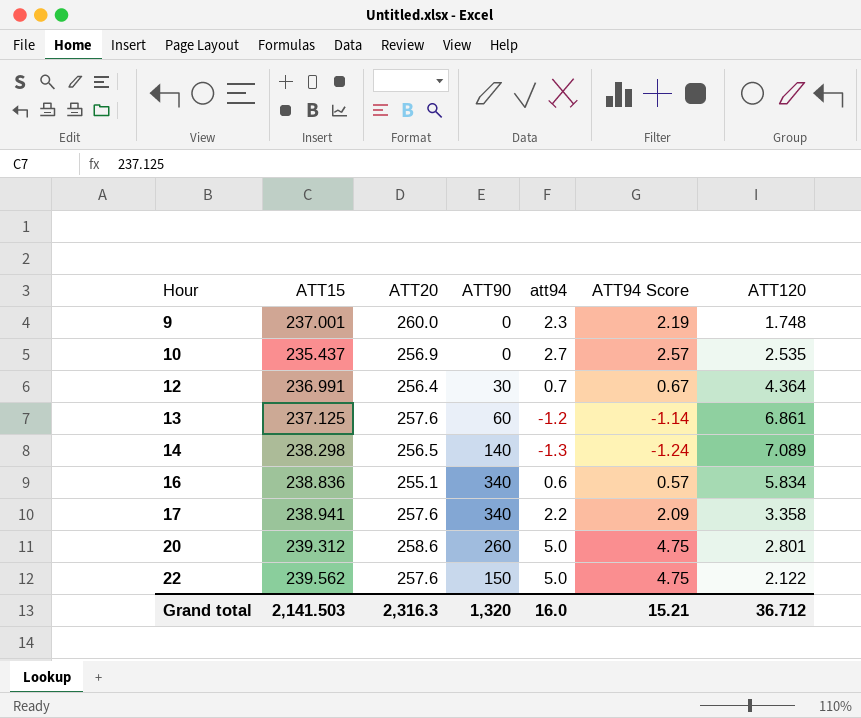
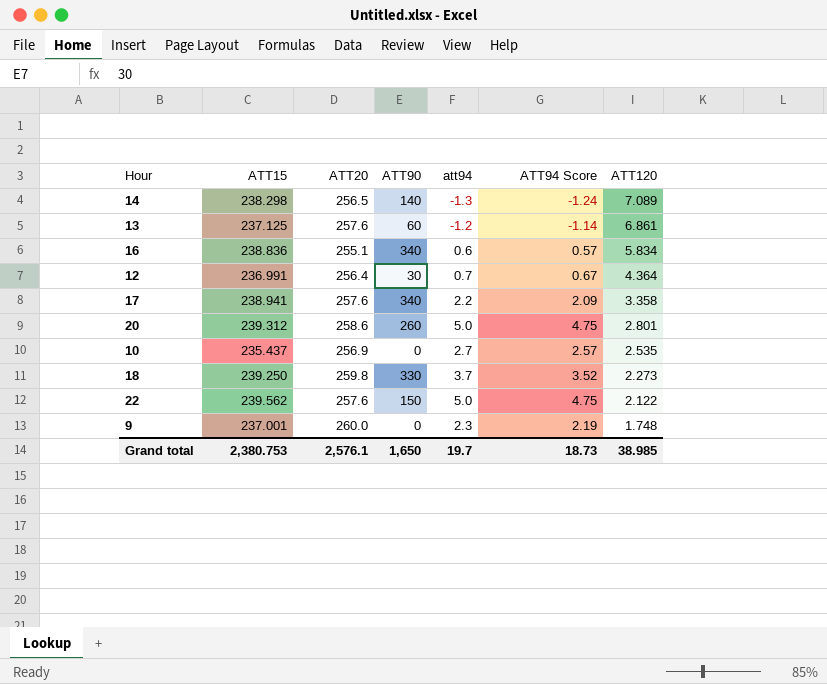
row order: Hour ascending -> ATT120 descending
row 18: none -> 239.250 | 259.8 | 330 | 3.7 | 3.52 | 2.273
Grand total | ATT15: 2,141.503 -> 2,380.753
Grand total | ATT20: 2,316.3 -> 2,576.1
Grand total | ATT90: 1,320 -> 1,650
Grand total | att94: 16.0 -> 19.7
Grand total | ATT94 Score: 15.21 -> 18.73
Grand total | ATT120: 36.712 -> 38.985

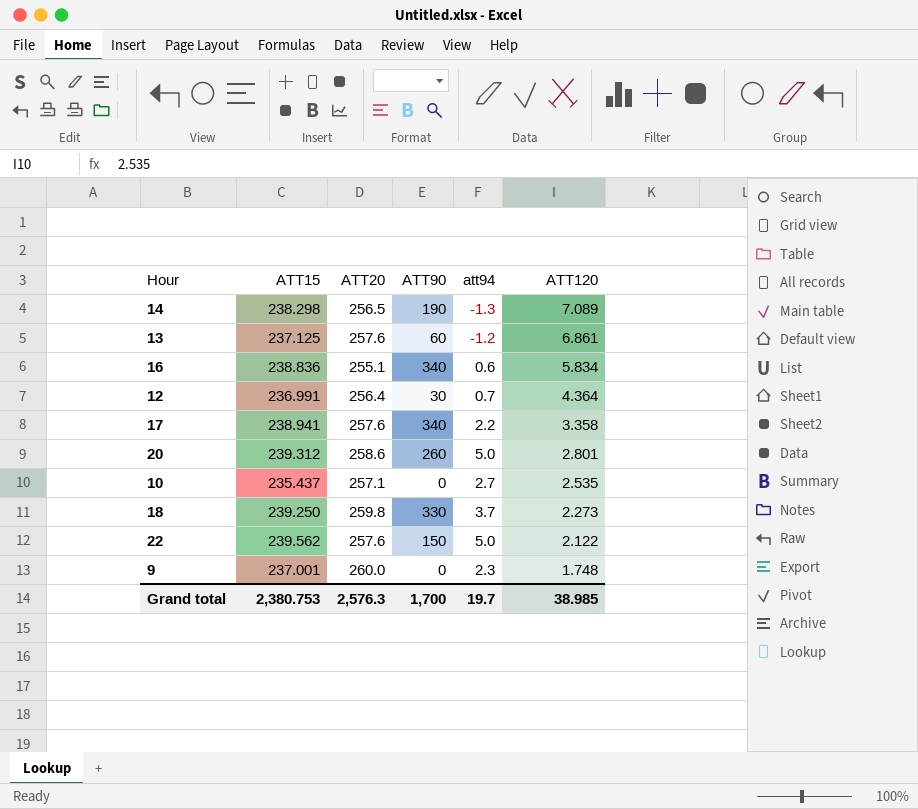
column ATT94 Score | formula: [att94] * 0.95 -> none
14 | ATT90: 140 -> 190
10 | ATT20: 256.9 -> 257.1
Grand total | ATT20: 2,576.1 -> 2,576.3
Grand total | ATT90: 1,650 -> 1,700

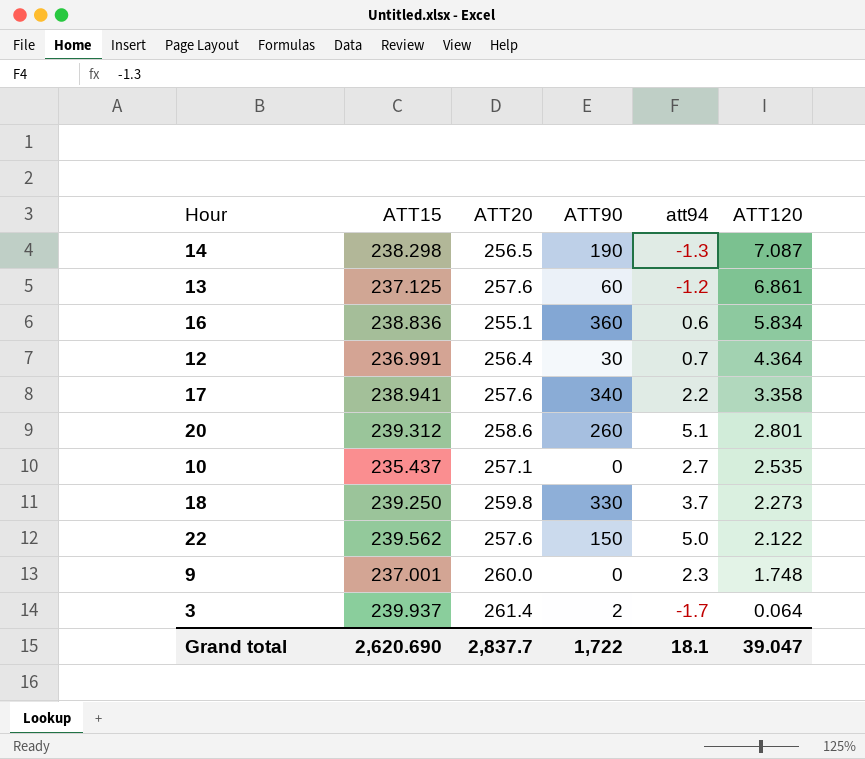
14 | ATT120: 7.089 -> 7.087
16 | ATT90: 340 -> 360
20 | att94: 5.0 -> 5.1
row 3: none -> 239.937 | 261.4 | 2 | -1.7 | 0.064
Grand total | ATT15: 2,380.753 -> 2,620.690
Grand total | ATT20: 2,576.3 -> 2,837.7
Grand total | ATT90: 1,700 -> 1,722
Grand total | att94: 19.7 -> 18.1
Grand total | ATT120: 38.985 -> 39.047

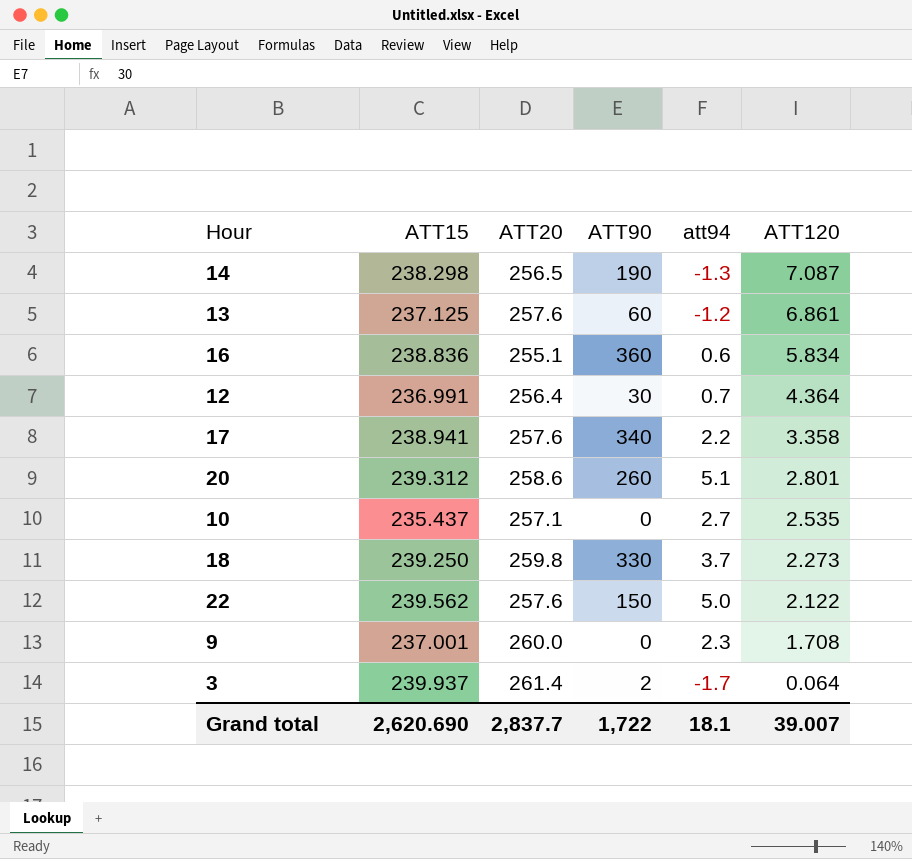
9 | ATT120: 1.748 -> 1.708
Grand total | ATT120: 39.047 -> 39.007

